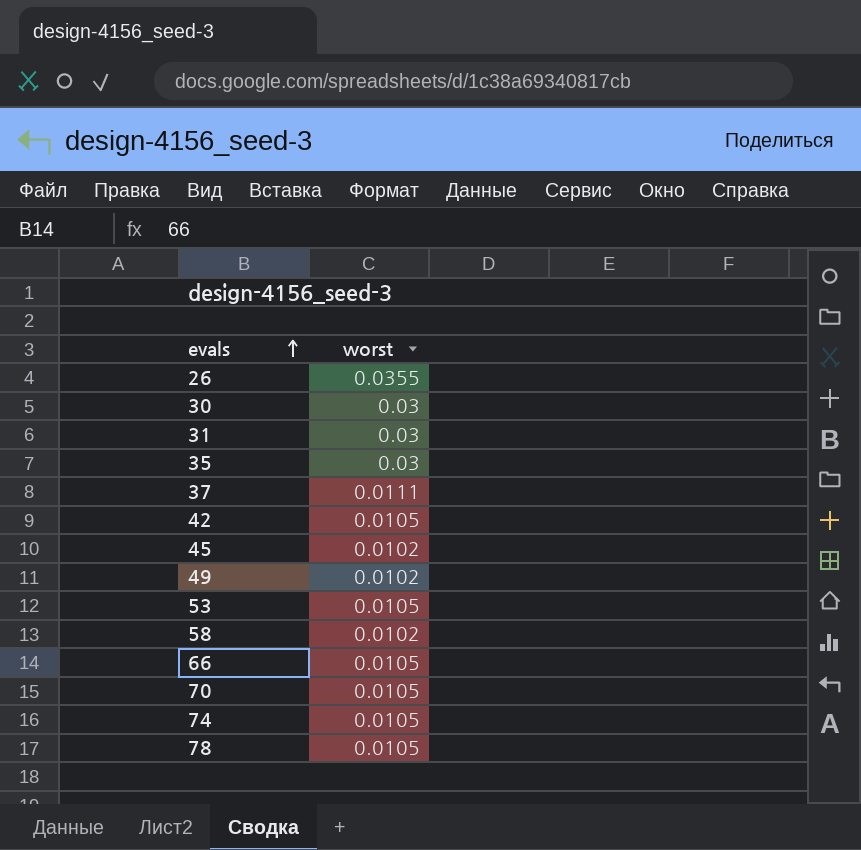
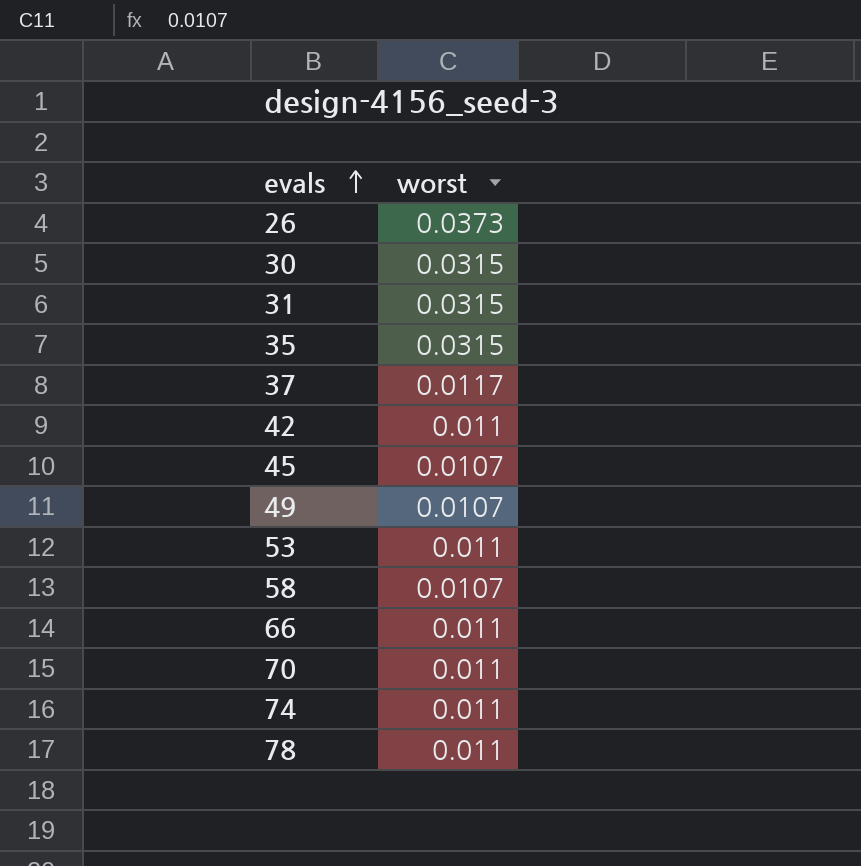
26 | worst: 0.0355 -> 0.0373
30 | worst: 0.03 -> 0.0315
31 | worst: 0.03 -> 0.0315
35 | worst: 0.03 -> 0.0315
37 | worst: 0.0111 -> 0.0117
42 | worst: 0.0105 -> 0.011
45 | worst: 0.0102 -> 0.0107
49 | worst: 0.0102 -> 0.0107
53 | worst: 0.0105 -> 0.011
58 | worst: 0.0102 -> 0.0107
66 | worst: 0.0105 -> 0.011
70 | worst: 0.0105 -> 0.011
74 | worst: 0.0105 -> 0.011
78 | worst: 0.0105 -> 0.011

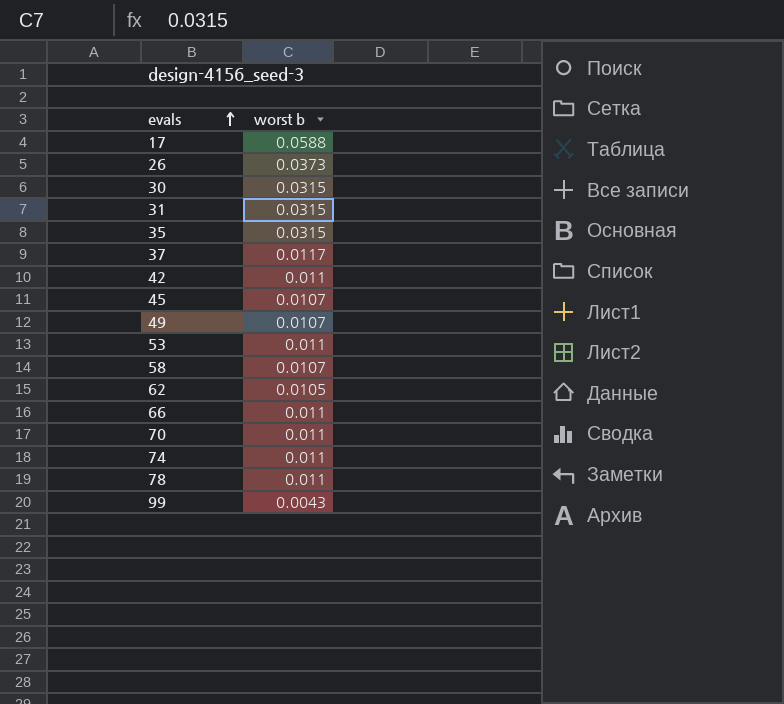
column name: worst -> worst b
row 17: none -> 0.0588
row 62: none -> 0.0105
row 99: none -> 0.0043

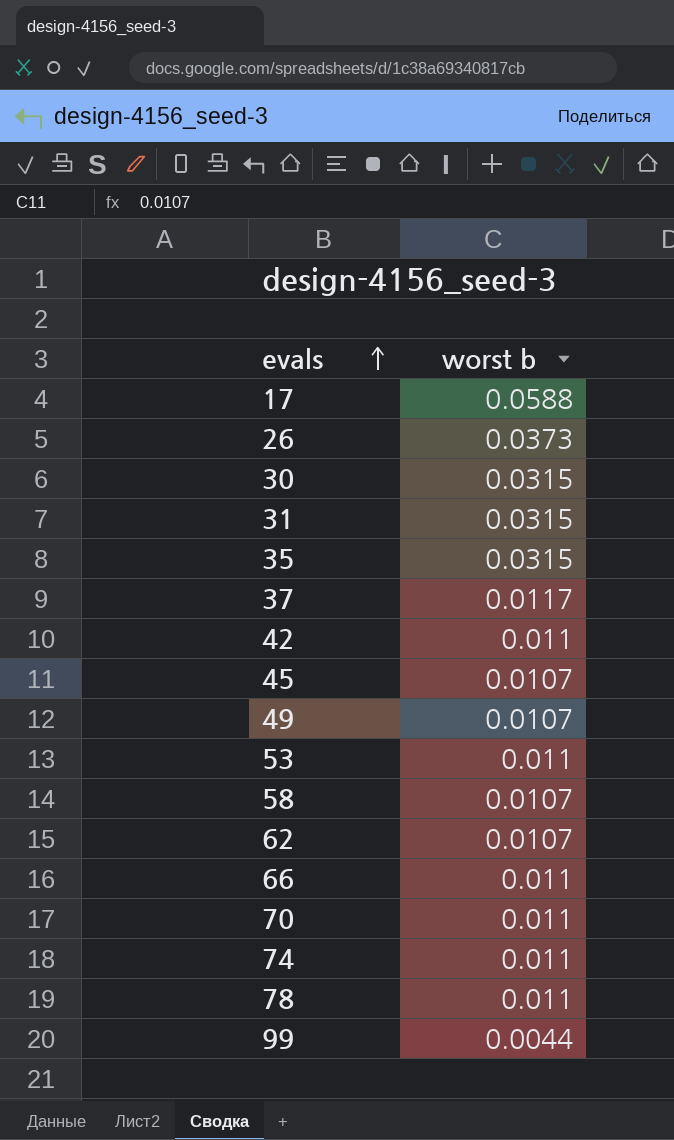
62 | worst b: 0.0105 -> 0.0107
99 | worst b: 0.0043 -> 0.0044

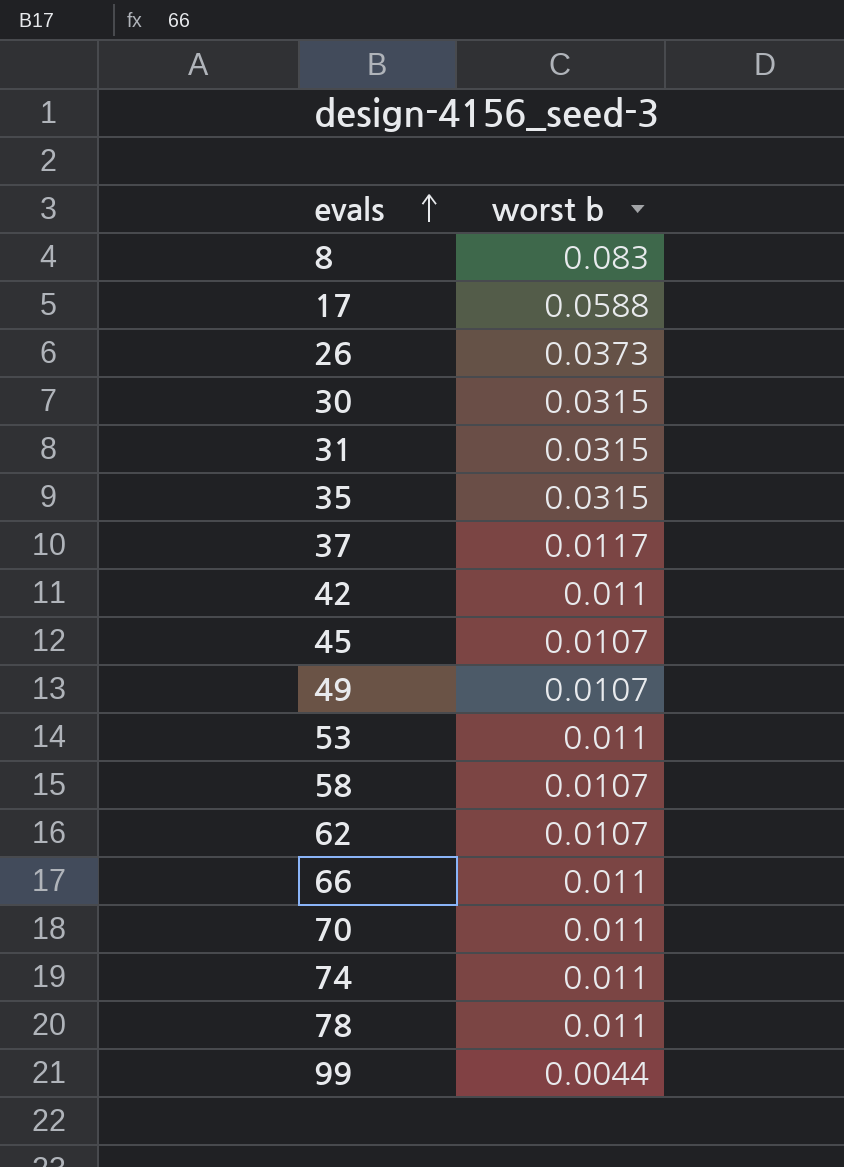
row 8: none -> 0.083

